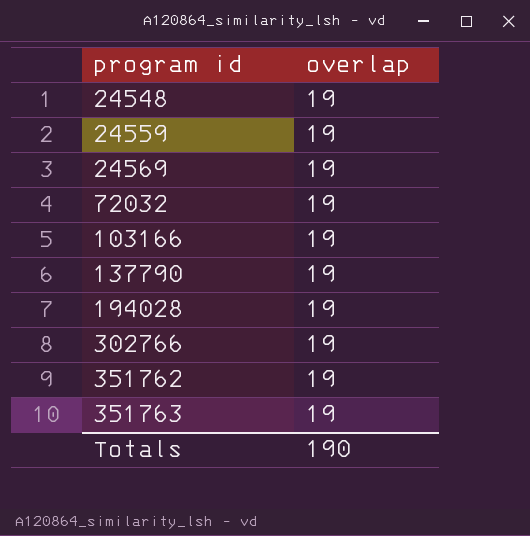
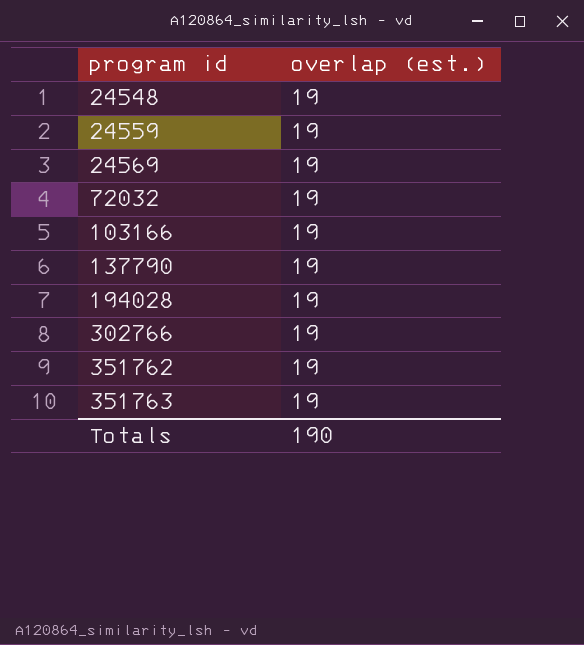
column name: overlap -> overlap (est.)

